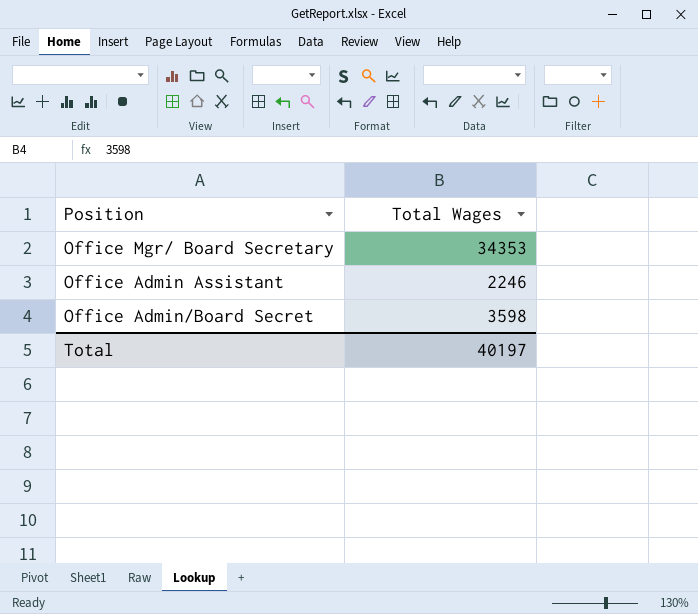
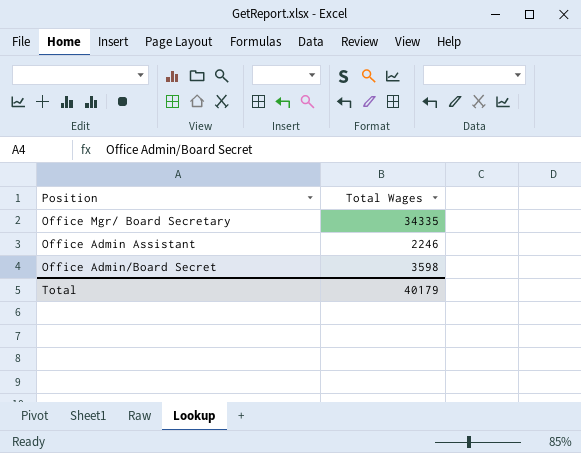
Office Mgr/ Board Secretary | Total Wages: 34353 -> 34335
Total | Total Wages: 40197 -> 40179

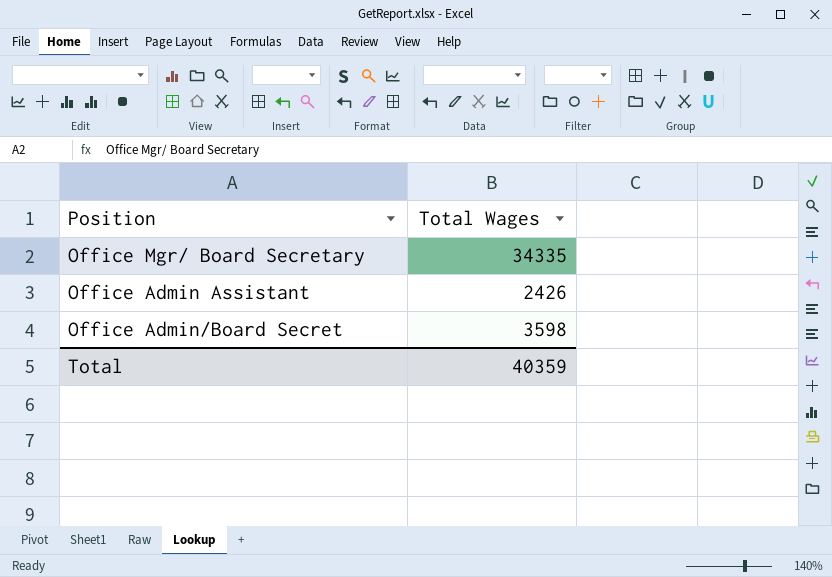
Office Admin Assistant | Total Wages: 2246 -> 2426
Total | Total Wages: 40179 -> 40359

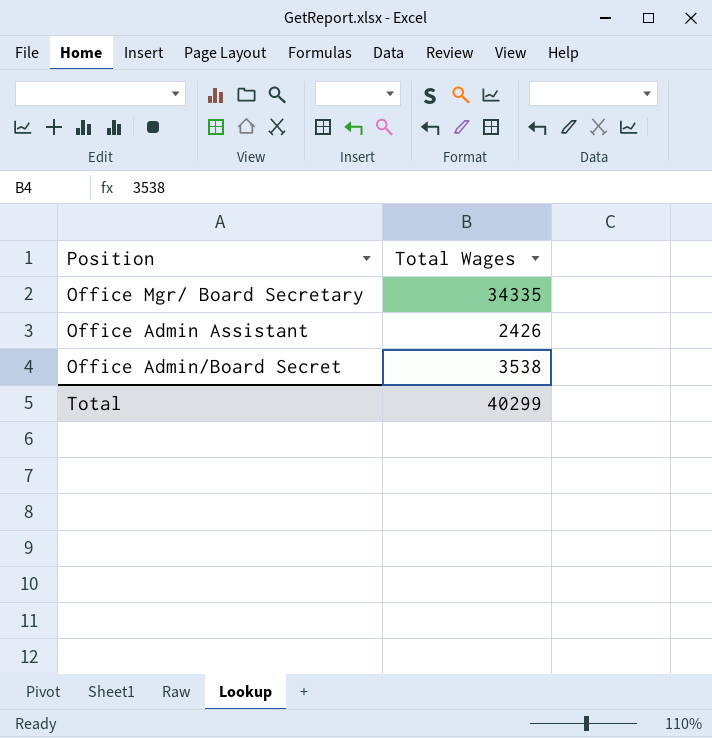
Office Admin/Board Secret | Total Wages: 3598 -> 3538
Total | Total Wages: 40359 -> 40299

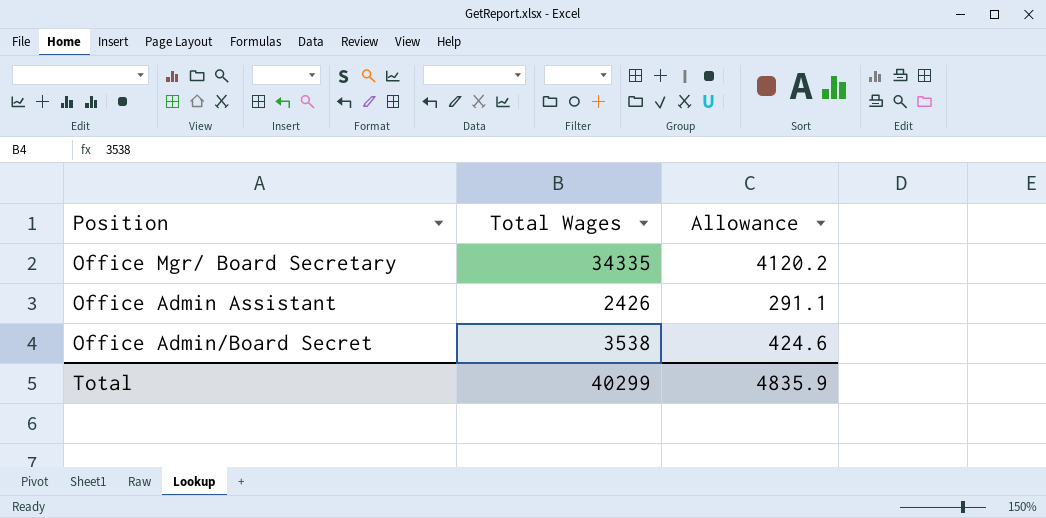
column Allowance | formula: none -> [Total Wages] * 0.12

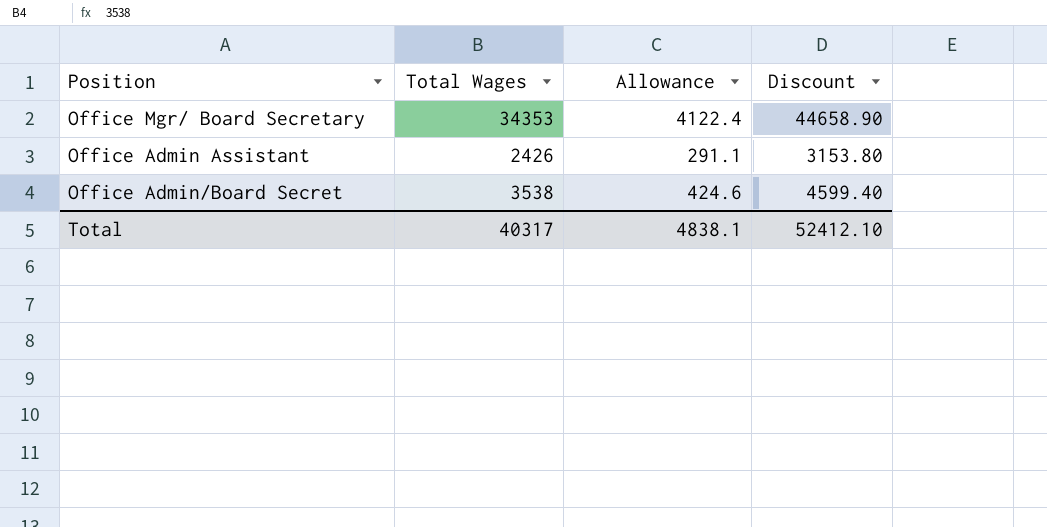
column Discount | formula: none -> [Total Wages] * 1.3
Office Mgr/ Board Secretary | Total Wages: 34335 -> 34353
Office Mgr/ Board Secretary | Allowance: 4120.2 -> 4122.4
Total | Total Wages: 40299 -> 40317
Total | Allowance: 4835.9 -> 4838.1

